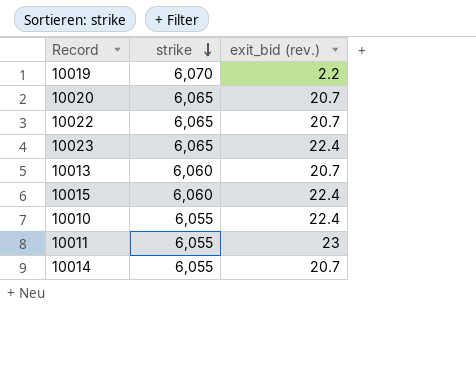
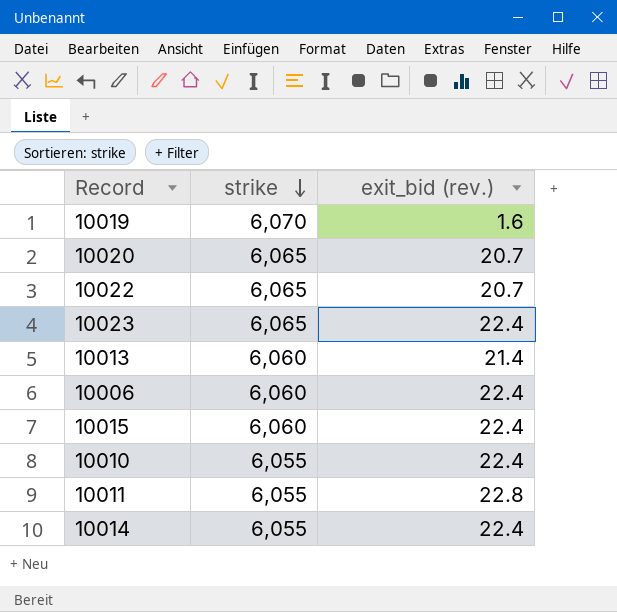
10019 | exit_bid (rev.): 2.2 -> 1.6
10013 | exit_bid (rev.): 20.7 -> 21.4
row 10006: none -> 6,060 | 22.4
10011 | exit_bid (rev.): 23 -> 22.8
10014 | exit_bid (rev.): 20.7 -> 22.4

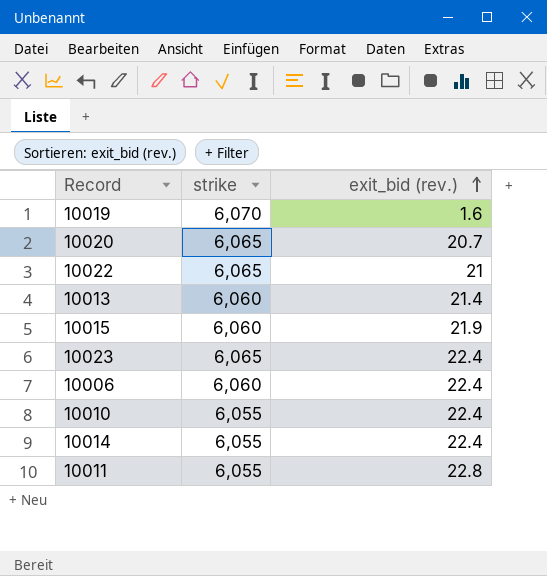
row order: strike descending -> exit_bid (rev.) ascending
10022 | exit_bid (rev.): 20.7 -> 21
10015 | exit_bid (rev.): 22.4 -> 21.9

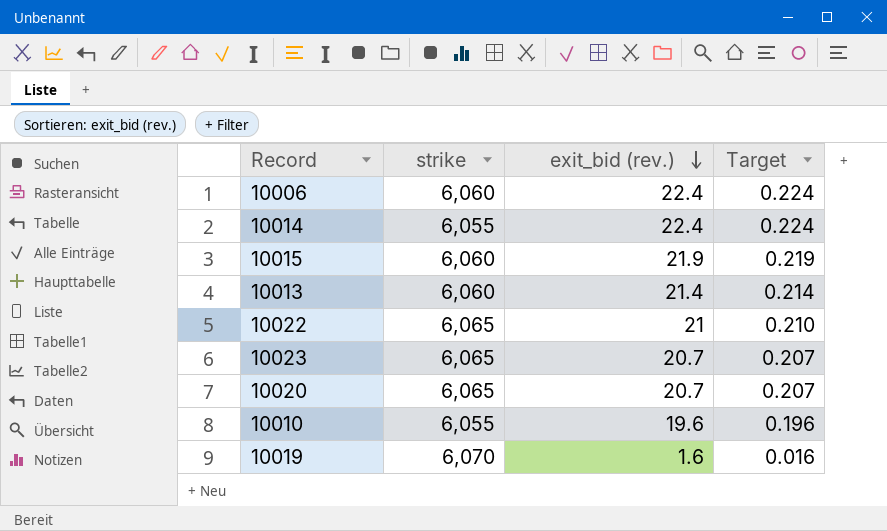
row order: exit_bid (rev.) ascending -> exit_bid (rev.) descending
column Target | formula: none -> [exit_bid (rev.)] * 0.01
row 10011: 6,055 | 22.8 -> none
10023 | exit_bid (rev.): 22.4 -> 20.7
10010 | exit_bid (rev.): 22.4 -> 19.6

